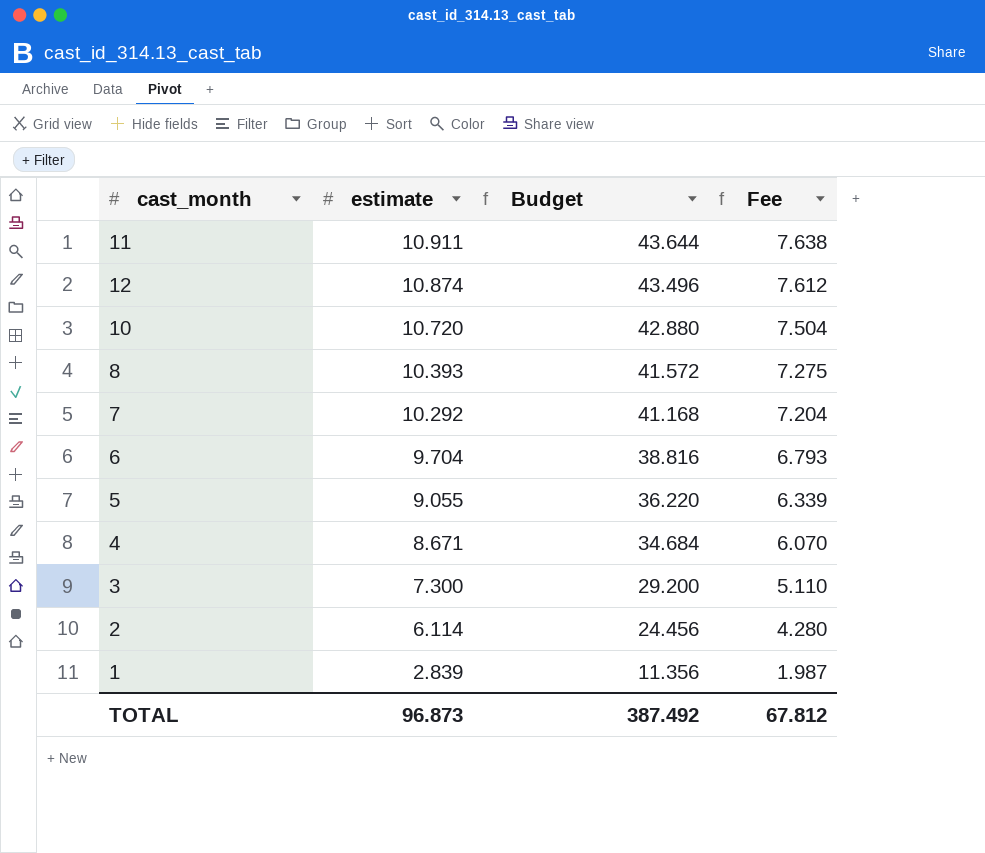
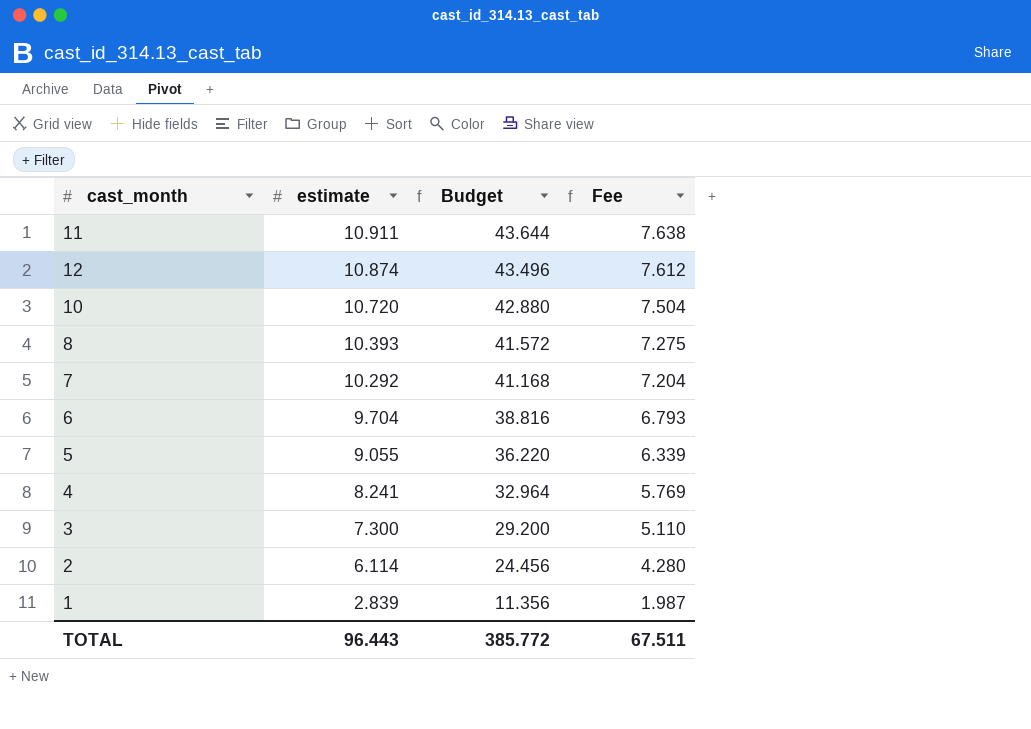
4 | estimate: 8.671 -> 8.241
4 | Budget: 34.684 -> 32.964
4 | Fee: 6.070 -> 5.769
TOTAL | estimate: 96.873 -> 96.443
TOTAL | Budget: 387.492 -> 385.772
TOTAL | Fee: 67.812 -> 67.511

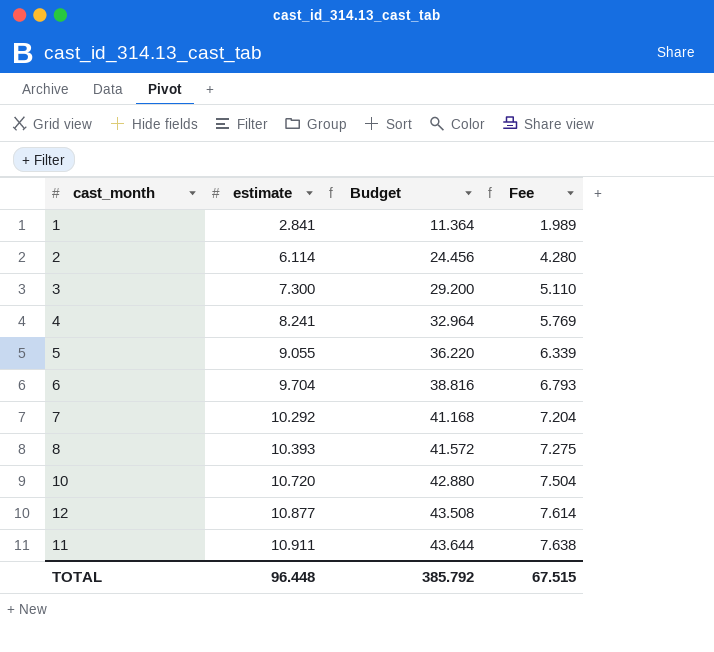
row order: estimate descending -> estimate ascending
1 | estimate: 2.839 -> 2.841
1 | Budget: 11.356 -> 11.364
1 | Fee: 1.987 -> 1.989
12 | estimate: 10.874 -> 10.877
12 | Budget: 43.496 -> 43.508
12 | Fee: 7.612 -> 7.614
TOTAL | estimate: 96.443 -> 96.448
TOTAL | Budget: 385.772 -> 385.792
TOTAL | Fee: 67.511 -> 67.515

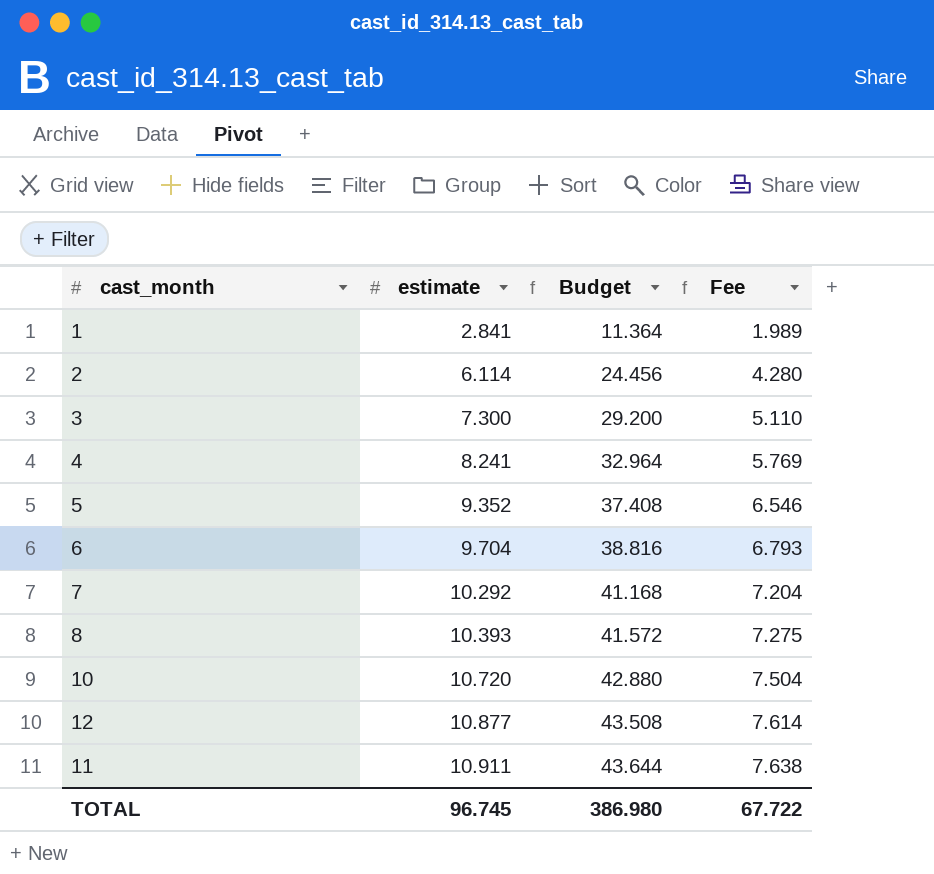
5 | estimate: 9.055 -> 9.352
5 | Budget: 36.220 -> 37.408
5 | Fee: 6.339 -> 6.546
TOTAL | estimate: 96.448 -> 96.745
TOTAL | Budget: 385.792 -> 386.980
TOTAL | Fee: 67.515 -> 67.722

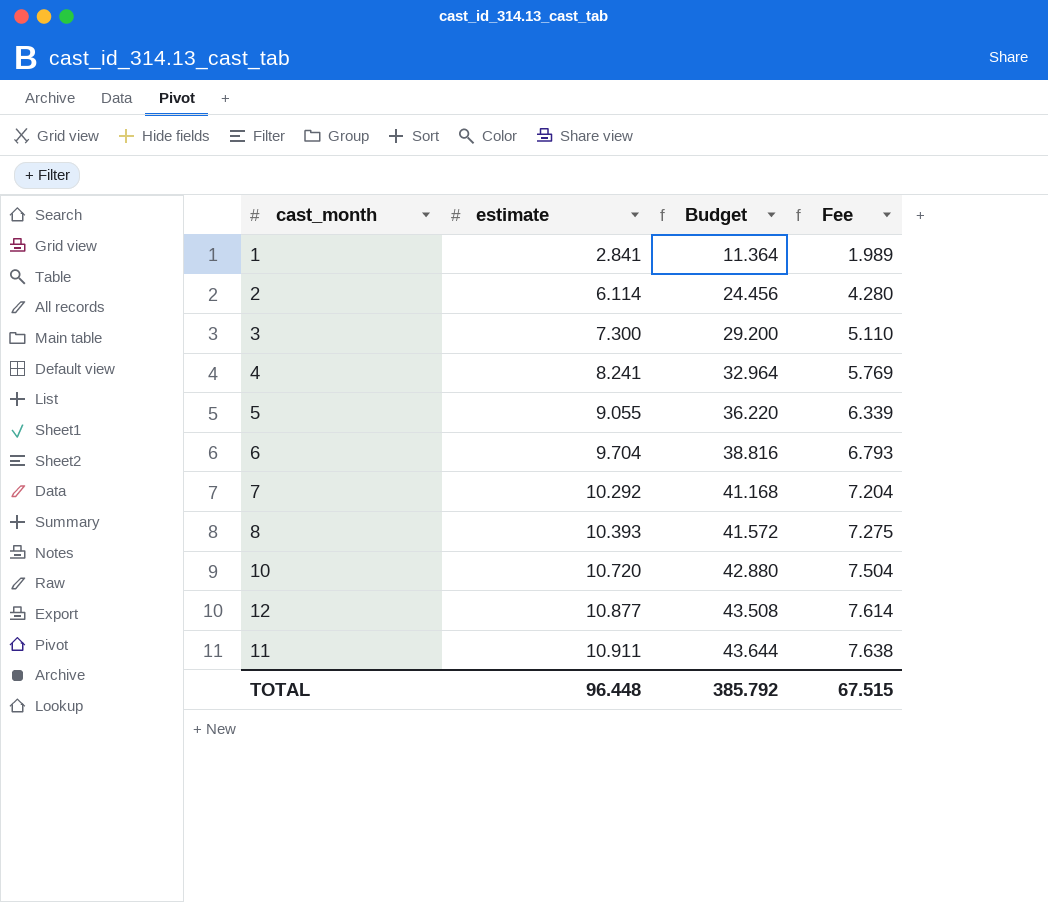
5 | estimate: 9.352 -> 9.055
5 | Budget: 37.408 -> 36.220
5 | Fee: 6.546 -> 6.339
TOTAL | estimate: 96.745 -> 96.448
TOTAL | Budget: 386.980 -> 385.792
TOTAL | Fee: 67.722 -> 67.515

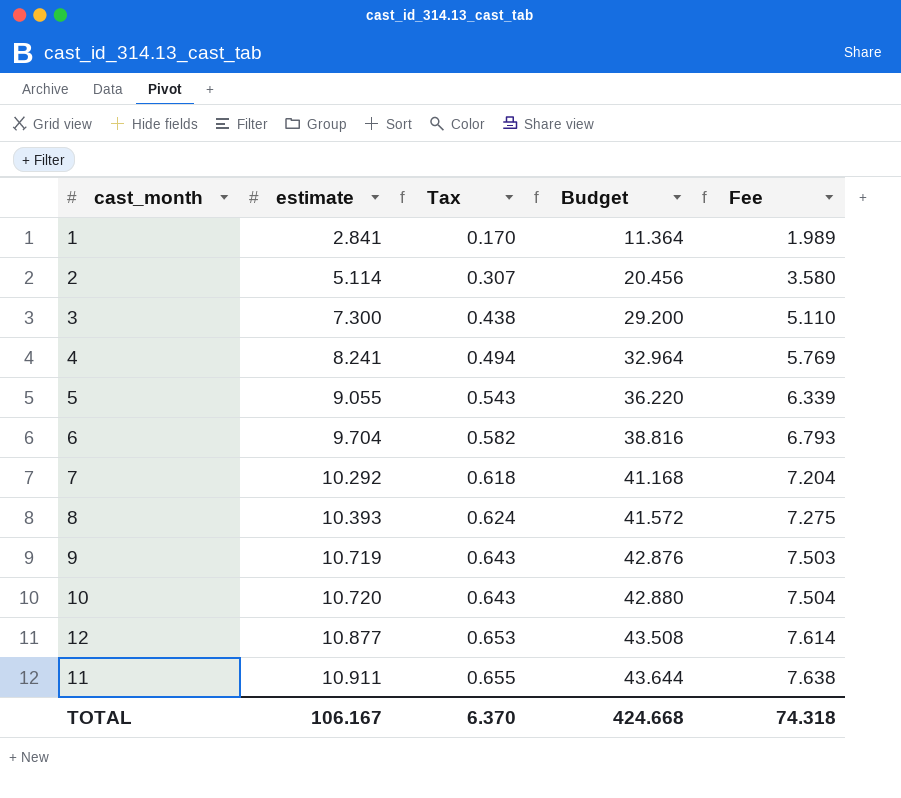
column Tax | formula: none -> [estimate] * 0.06
2 | estimate: 6.114 -> 5.114
2 | Budget: 24.456 -> 20.456
2 | Fee: 4.280 -> 3.580
row 9: none -> 10.719 | 0.643 | 42.876 | 7.503
TOTAL | estimate: 96.448 -> 106.167
TOTAL | Budget: 385.792 -> 424.668
TOTAL | Fee: 67.515 -> 74.318

